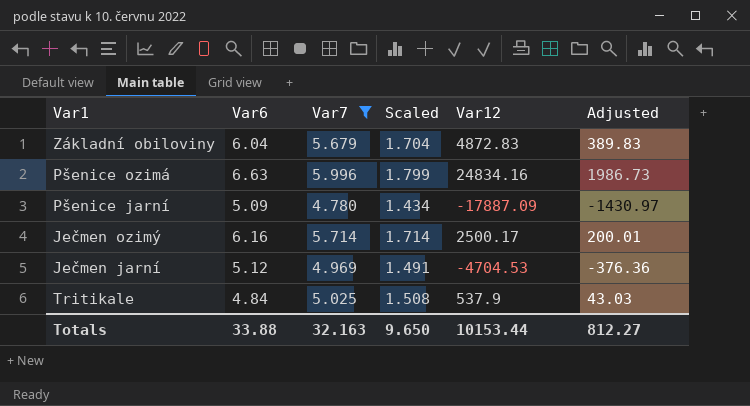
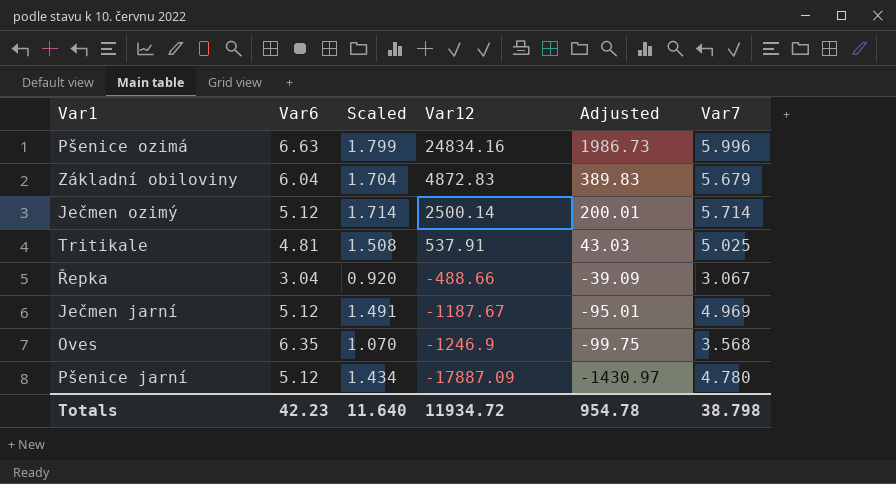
filter: Var7 >= 4.780 -> none
row order: none -> Var12 descending
column Var7 | position: 3 -> 6
Ječmen ozimý | Var6: 6.16 -> 5.12
Ječmen ozimý | Var12: 2500.17 -> 2500.14
Tritikale | Var6: 4.84 -> 4.81
Tritikale | Var12: 537.9 -> 537.91
Ječmen jarní | Var12: -4704.53 -> -1187.67
Ječmen jarní | Adjusted: -376.36 -> -95.01
Pšenice jarní | Var6: 5.09 -> 5.12
Totals | Var6: 33.88 -> 42.23
Totals | Scaled: 9.650 -> 11.640
Totals | Var12: 10153.44 -> 11934.72
Totals | Adjusted: 812.27 -> 954.78
Totals | Var7: 32.163 -> 38.798

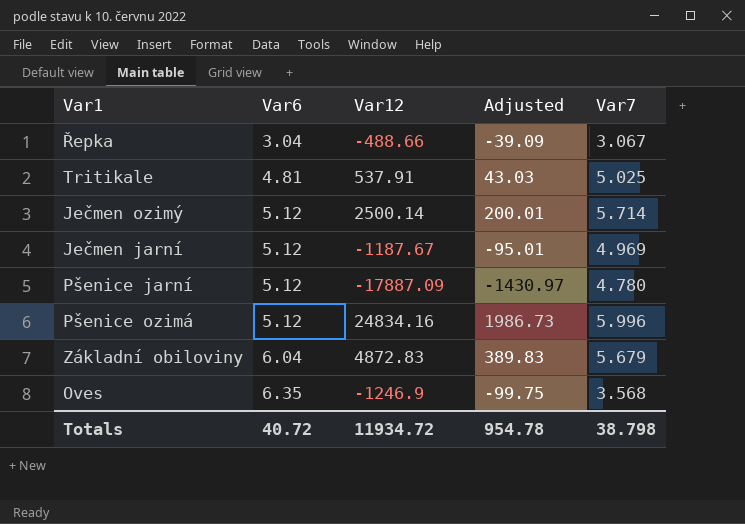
row order: Var12 descending -> Var6 ascending
column Scaled | formula: [Var7] * 0.3 -> none
Pšenice ozimá | Var6: 6.63 -> 5.12
Totals | Var6: 42.23 -> 40.72

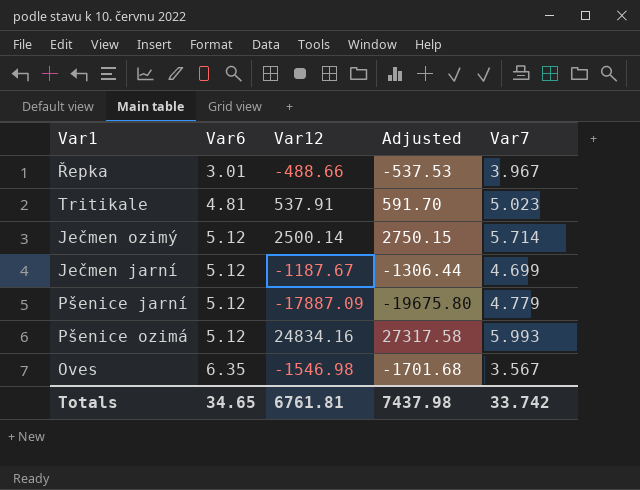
column Adjusted | formula: [Var12] * 0.08 -> [Var12] * 1.1
row Základní obiloviny: 6.04 | 4872.83 | 389.83 | 5.679 -> none
Řepka | Var6: 3.04 -> 3.01
Řepka | Var7: 3.067 -> 3.967
Tritikale | Var7: 5.025 -> 5.023
Ječmen jarní | Var7: 4.969 -> 4.699
Pšenice jarní | Var7: 4.780 -> 4.779
Pšenice ozimá | Var7: 5.996 -> 5.993
Oves | Var12: -1246.9 -> -1546.98
Oves | Var7: 3.568 -> 3.567
Totals | Var6: 40.72 -> 34.65
Totals | Var12: 11934.72 -> 6761.81
Totals | Adjusted: 954.78 -> 7437.98
Totals | Var7: 38.798 -> 33.742

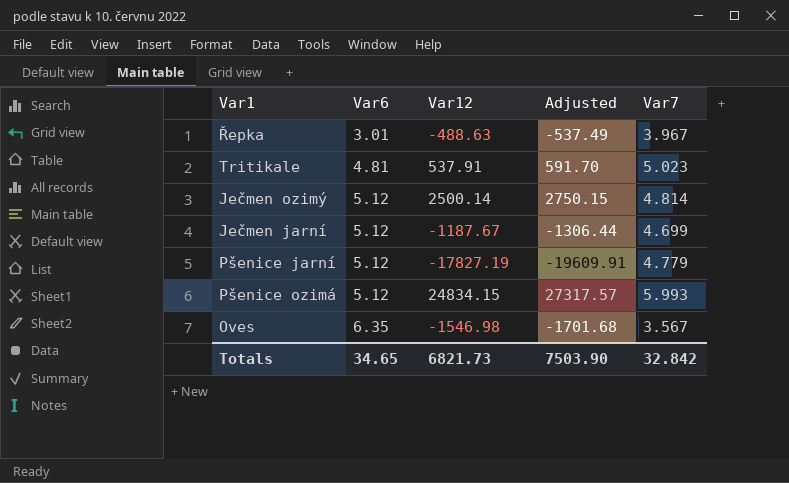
Řepka | Var12: -488.66 -> -488.63
Řepka | Adjusted: -537.53 -> -537.49
Ječmen ozimý | Var7: 5.714 -> 4.814
Pšenice jarní | Var12: -17887.09 -> -17827.19
Pšenice jarní | Adjusted: -19675.80 -> -19609.91
Pšenice ozimá | Var12: 24834.16 -> 24834.15
Pšenice ozimá | Adjusted: 27317.58 -> 27317.57
Totals | Var12: 6761.81 -> 6821.73
Totals | Adjusted: 7437.98 -> 7503.90
Totals | Var7: 33.742 -> 32.842

